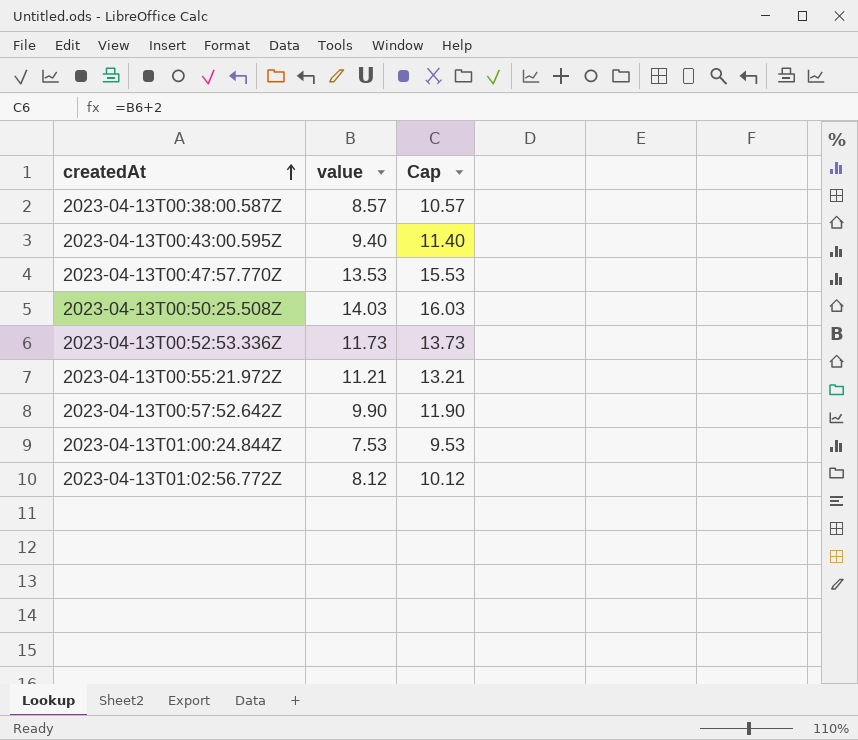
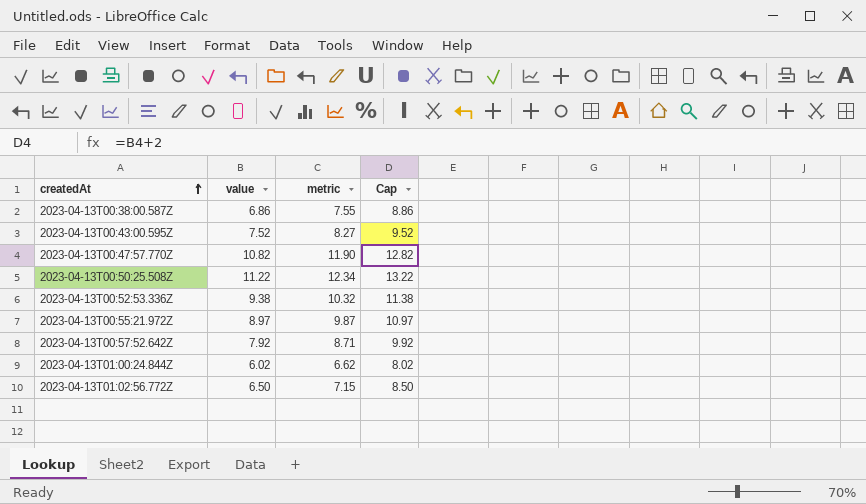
column metric | formula: none -> [value] * 1.1
2023-04-13T00:38:00.587Z | value: 8.57 -> 6.86
2023-04-13T00:38:00.587Z | Cap: 10.57 -> 8.86
2023-04-13T00:43:00.595Z | value: 9.40 -> 7.52
2023-04-13T00:43:00.595Z | Cap: 11.40 -> 9.52
2023-04-13T00:47:57.770Z | value: 13.53 -> 10.82
2023-04-13T00:47:57.770Z | Cap: 15.53 -> 12.82
2023-04-13T00:50:25.508Z | value: 14.03 -> 11.22
2023-04-13T00:50:25.508Z | Cap: 16.03 -> 13.22
2023-04-13T00:52:53.336Z | value: 11.73 -> 9.38
2023-04-13T00:52:53.336Z | Cap: 13.73 -> 11.38
2023-04-13T00:55:21.972Z | value: 11.21 -> 8.97
2023-04-13T00:55:21.972Z | Cap: 13.21 -> 10.97
2023-04-13T00:57:52.642Z | value: 9.90 -> 7.92
2023-04-13T00:57:52.642Z | Cap: 11.90 -> 9.92
2023-04-13T01:00:24.844Z | value: 7.53 -> 6.02
2023-04-13T01:00:24.844Z | Cap: 9.53 -> 8.02
2023-04-13T01:02:56.772Z | value: 8.12 -> 6.50
2023-04-13T01:02:56.772Z | Cap: 10.12 -> 8.50

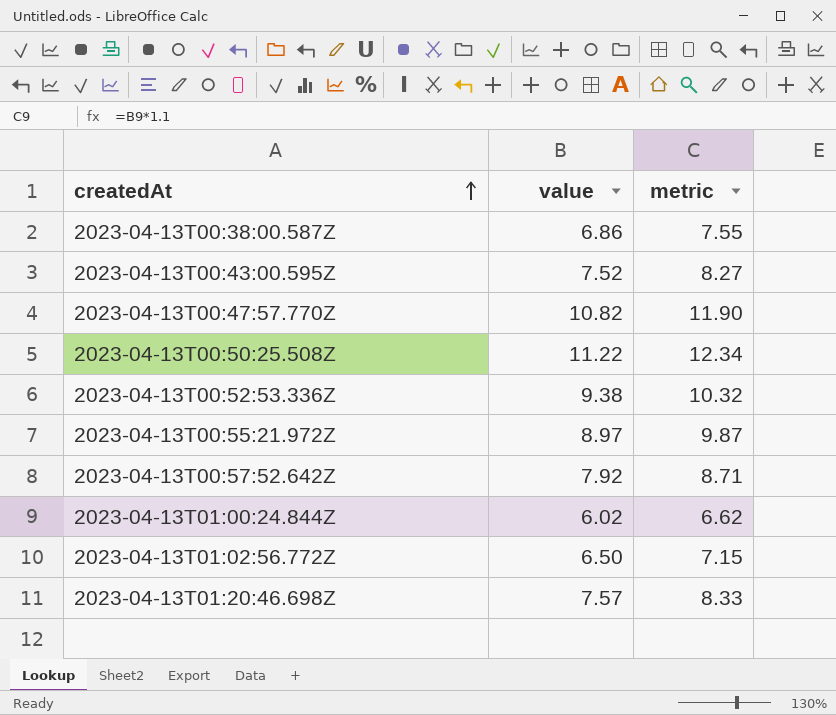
column Cap | formula: [value] + 2 -> none
row 2023-04-13T01:20:46.698Z: none -> 7.57 | 8.33

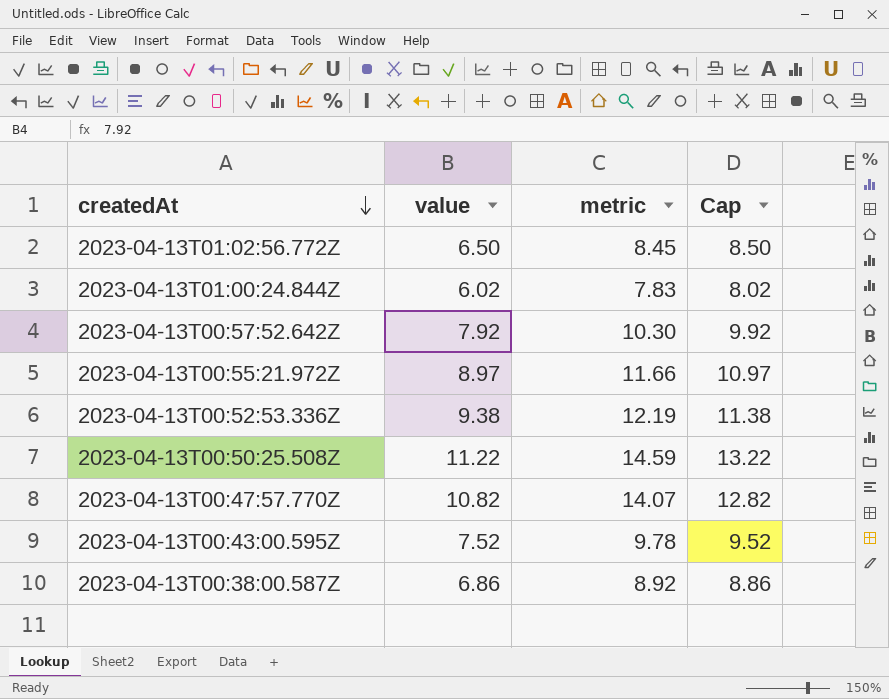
row order: createdAt ascending -> createdAt descending
column metric | formula: [value] * 1.1 -> [value] * 1.3
column Cap | formula: none -> [value] + 2
row 2023-04-13T01:20:46.698Z: 7.57 | 8.33 -> none

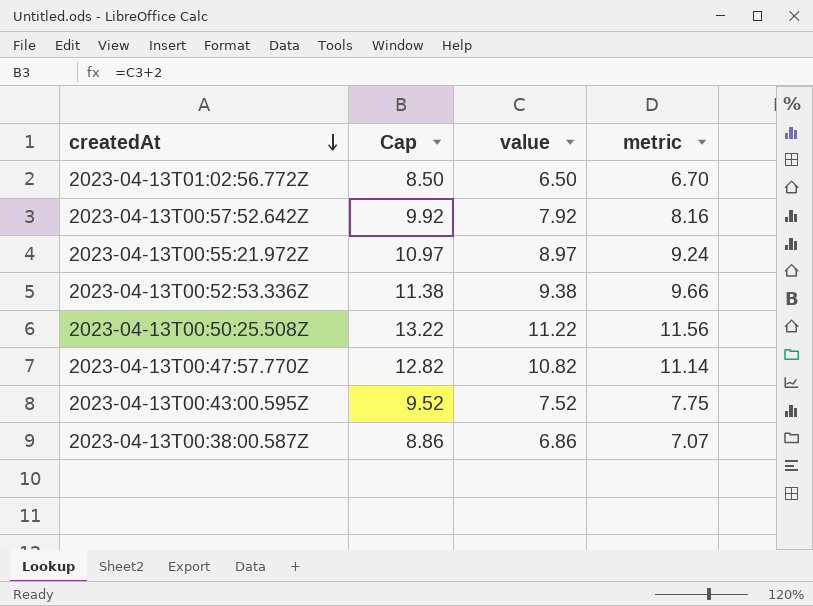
column Cap | position: 4 -> 2
column metric | formula: [value] * 1.3 -> [value] * 1.03
row 2023-04-13T01:00:24.844Z: 6.02 | 7.83 | 8.02 -> none

